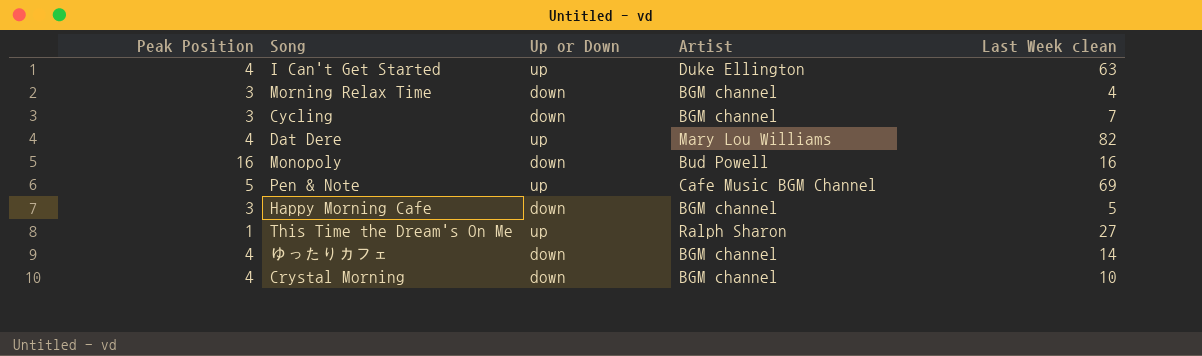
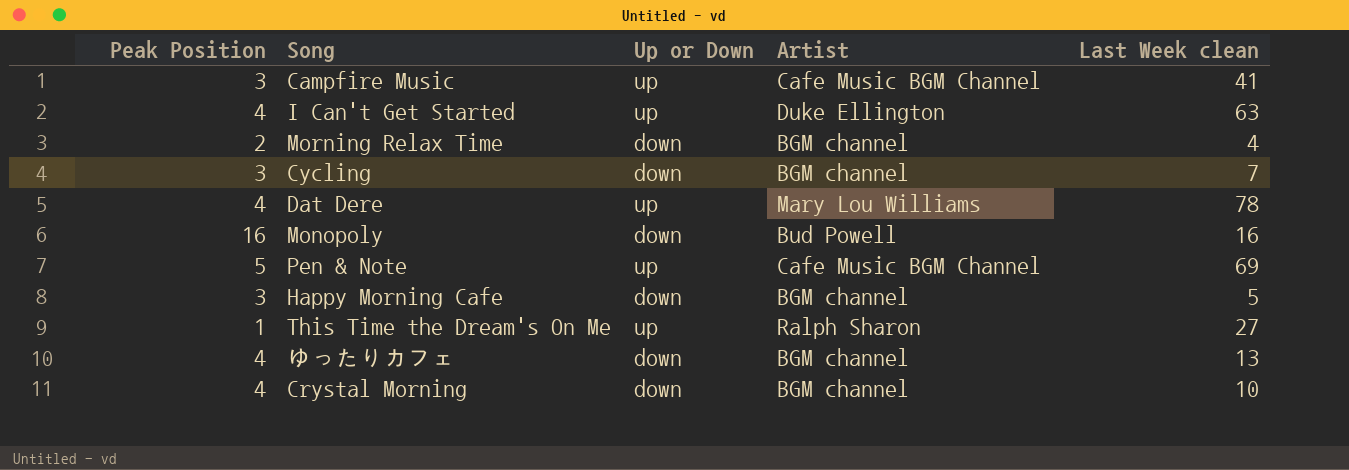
row Campfire Music: none -> 3 | up | Cafe Music BGM Channel | 41
Morning Relax Time | Peak Position: 3 -> 2
Dat Dere | Last Week clean: 82 -> 78
ゆったりカフェ | Last Week clean: 14 -> 13

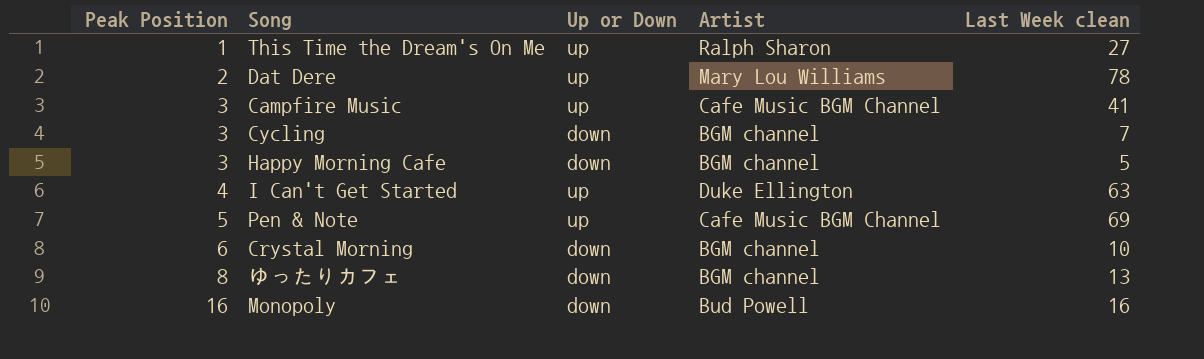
row order: none -> Peak Position ascending
row Morning Relax Time: 2 | down | BGM channel | 4 -> none
Dat Dere | Peak Position: 4 -> 2
Crystal Morning | Peak Position: 4 -> 6
ゆったりカフェ | Peak Position: 4 -> 8

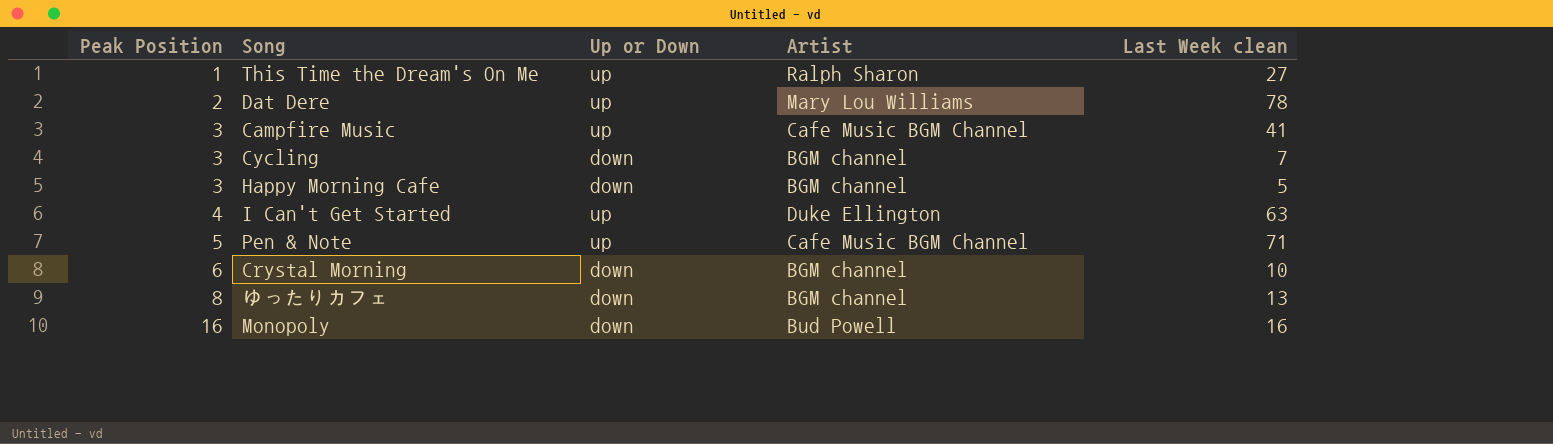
Pen & Note | Last Week clean: 69 -> 71

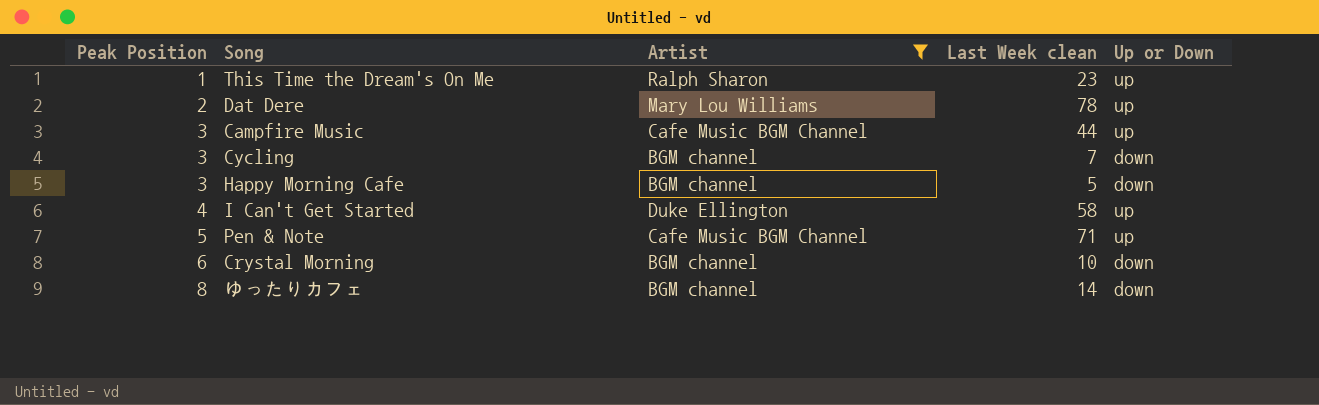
filter: none -> Artist != Bud Powell
column Up or Down | position: 3 -> 5
This Time the Dream's On Me | Last Week clean: 27 -> 23
Campfire Music | Last Week clean: 41 -> 44
I Can't Get Started | Last Week clean: 63 -> 58
ゆったりカフェ | Last Week clean: 13 -> 14

